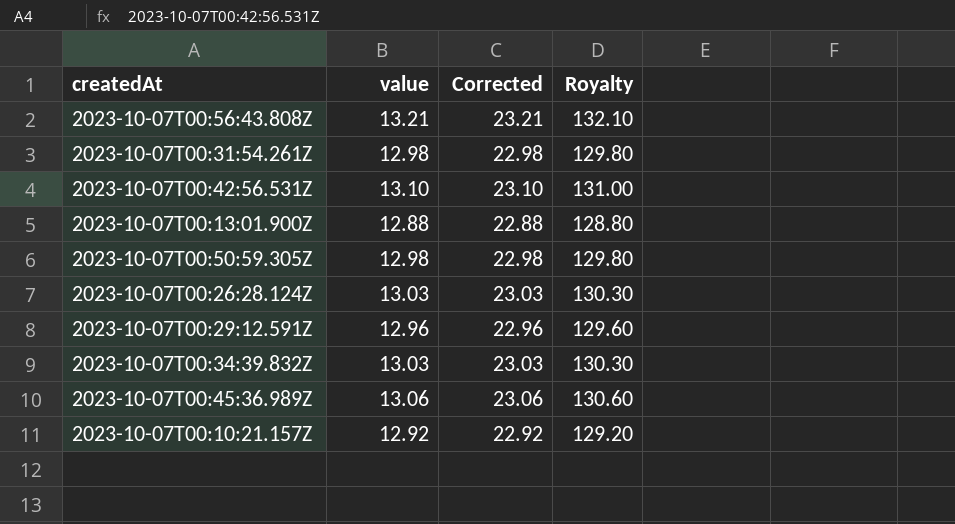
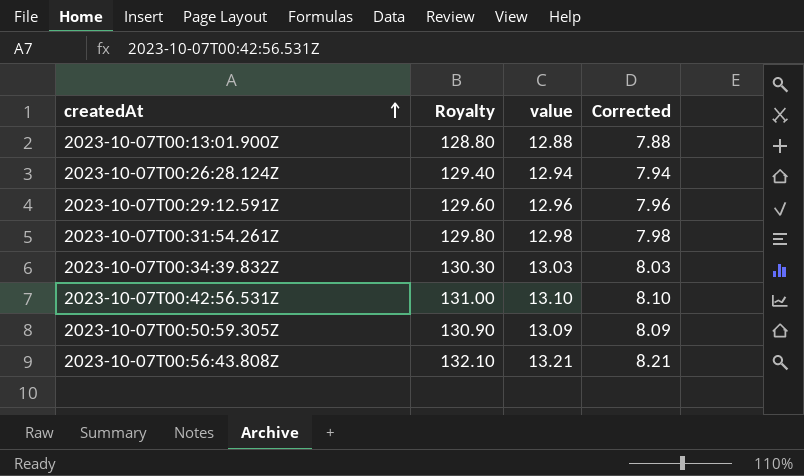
row order: none -> createdAt ascending
column Royalty | position: 4 -> 2
column Corrected | formula: [value] + 10 -> [value] - 5
row 2023-10-07T00:45:36.989Z: 13.06 | 23.06 | 130.60 -> none
row 2023-10-07T00:10:21.157Z: 12.92 | 22.92 | 129.20 -> none
2023-10-07T00:26:28.124Z | Royalty: 130.30 -> 129.40
2023-10-07T00:26:28.124Z | value: 13.03 -> 12.94
2023-10-07T00:50:59.305Z | Royalty: 129.80 -> 130.90
2023-10-07T00:50:59.305Z | value: 12.98 -> 13.09

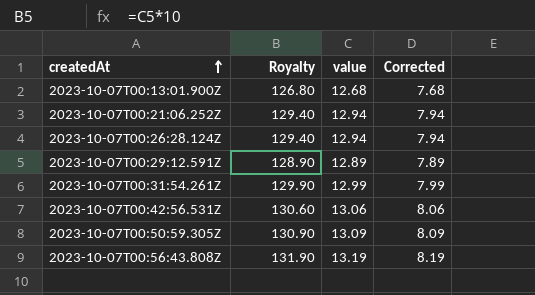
row 2023-10-07T00:34:39.832Z: 130.30 | 13.03 | 8.03 -> none
2023-10-07T00:13:01.900Z | Royalty: 128.80 -> 126.80
2023-10-07T00:13:01.900Z | value: 12.88 -> 12.68
2023-10-07T00:13:01.900Z | Corrected: 7.88 -> 7.68
row 2023-10-07T00:21:06.252Z: none -> 129.40 | 12.94 | 7.94
2023-10-07T00:29:12.591Z | Royalty: 129.60 -> 128.90
2023-10-07T00:29:12.591Z | value: 12.96 -> 12.89
2023-10-07T00:29:12.591Z | Corrected: 7.96 -> 7.89
2023-10-07T00:31:54.261Z | Royalty: 129.80 -> 129.90
2023-10-07T00:31:54.261Z | value: 12.98 -> 12.99
2023-10-07T00:31:54.261Z | Corrected: 7.98 -> 7.99
2023-10-07T00:42:56.531Z | Royalty: 131.00 -> 130.60
2023-10-07T00:42:56.531Z | value: 13.10 -> 13.06
2023-10-07T00:42:56.531Z | Corrected: 8.10 -> 8.06
2023-10-07T00:56:43.808Z | Royalty: 132.10 -> 131.90
2023-10-07T00:56:43.808Z | value: 13.21 -> 13.19
2023-10-07T00:56:43.808Z | Corrected: 8.21 -> 8.19

